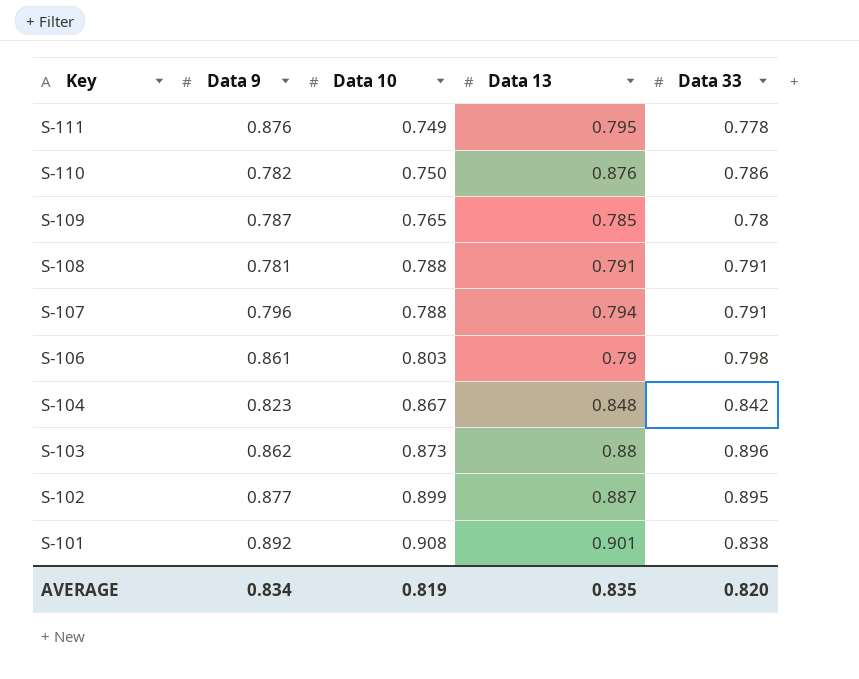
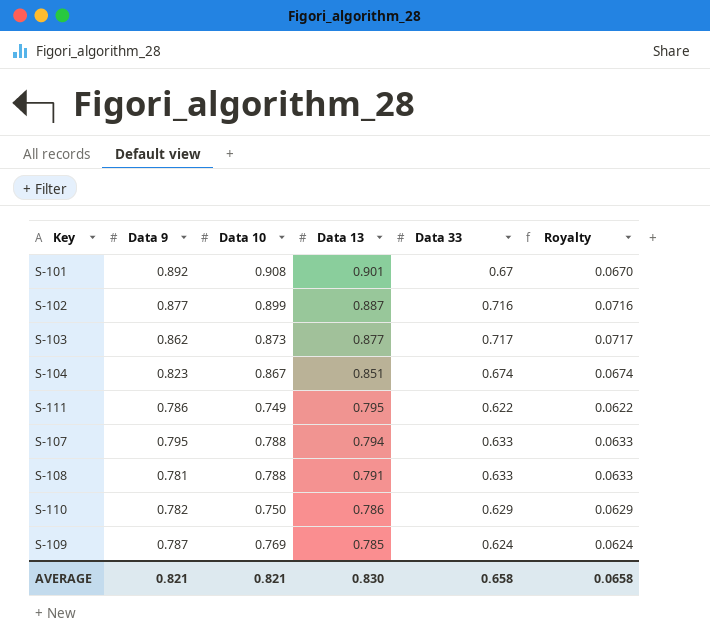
row order: Key descending -> Data 13 descending
column Royalty | formula: none -> [Data 33] * 0.1
row S-106: 0.861 | 0.803 | 0.79 | 0.798 -> none
S-101 | Data 33: 0.838 -> 0.67
S-102 | Data 33: 0.895 -> 0.716
S-103 | Data 13: 0.88 -> 0.877
S-103 | Data 33: 0.896 -> 0.717
S-104 | Data 13: 0.848 -> 0.851
S-104 | Data 33: 0.842 -> 0.674
S-111 | Data 9: 0.876 -> 0.786
S-111 | Data 33: 0.778 -> 0.622
S-107 | Data 9: 0.796 -> 0.795
S-107 | Data 33: 0.791 -> 0.633
S-108 | Data 33: 0.791 -> 0.633
S-110 | Data 13: 0.876 -> 0.786
S-110 | Data 33: 0.786 -> 0.629
S-109 | Data 10: 0.765 -> 0.769
S-109 | Data 33: 0.78 -> 0.624
AVERAGE | Data 9: 0.834 -> 0.821
AVERAGE | Data 10: 0.819 -> 0.821
AVERAGE | Data 13: 0.835 -> 0.830
AVERAGE | Data 33: 0.820 -> 0.658

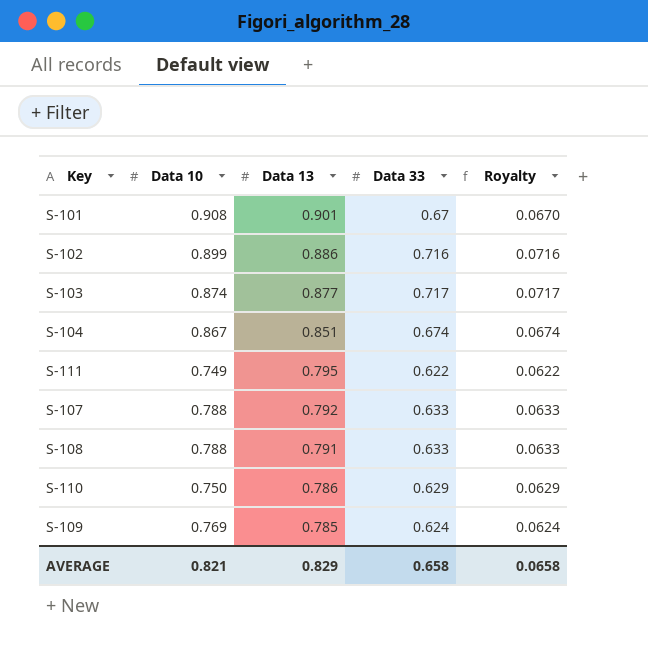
column Data 9 | position: 2 -> none
S-102 | Data 13: 0.887 -> 0.886
S-103 | Data 10: 0.873 -> 0.874
S-107 | Data 13: 0.794 -> 0.792
AVERAGE | Data 13: 0.830 -> 0.829

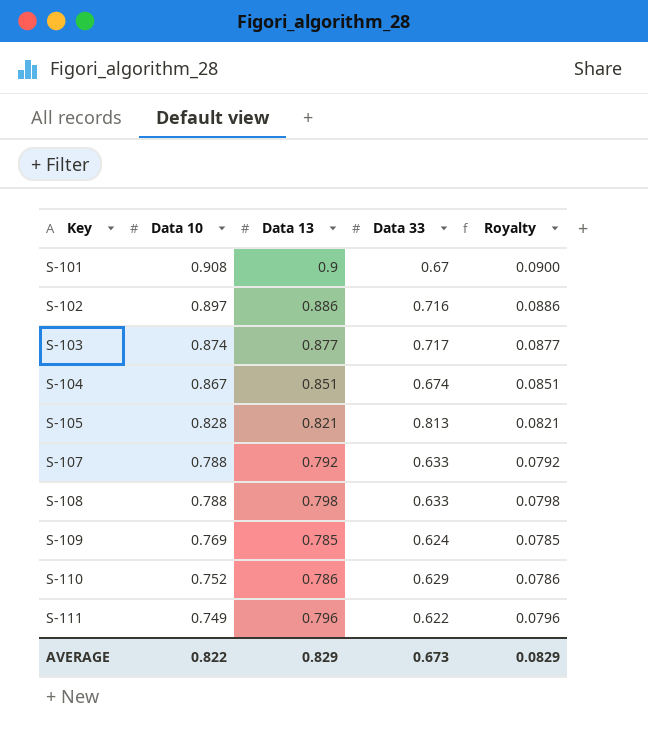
row order: Data 13 descending -> Key ascending
column Royalty | formula: [Data 33] * 0.1 -> [Data 13] * 0.1
S-101 | Data 13: 0.901 -> 0.9
S-102 | Data 10: 0.899 -> 0.897
row S-105: none -> 0.828 | 0.821 | 0.813 | 0.0821
S-108 | Data 13: 0.791 -> 0.798
S-110 | Data 10: 0.750 -> 0.752
S-111 | Data 13: 0.795 -> 0.796
AVERAGE | Data 10: 0.821 -> 0.822
AVERAGE | Data 33: 0.658 -> 0.673
AVERAGE | Royalty: 0.0658 -> 0.0829

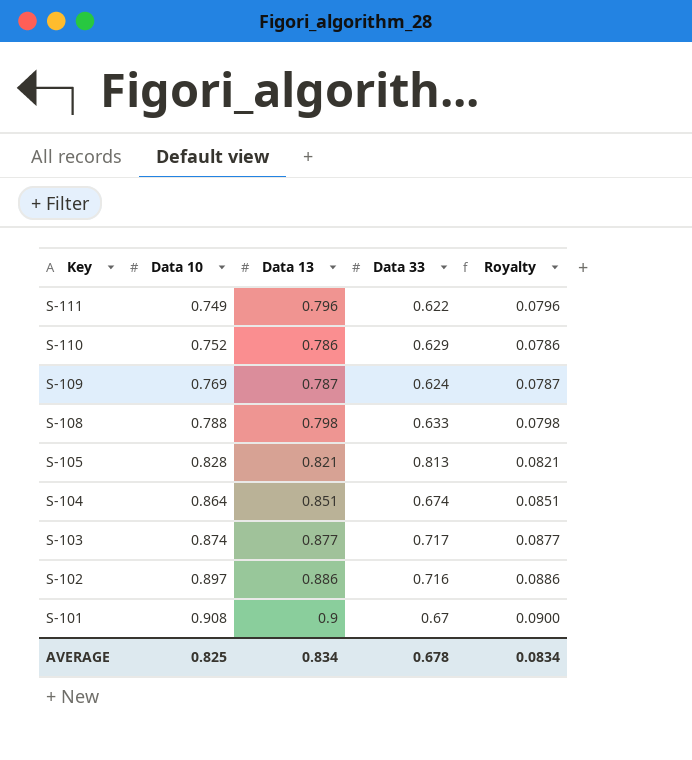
row order: Key ascending -> Key descending
row S-107: 0.788 | 0.792 | 0.633 | 0.0792 -> none
S-109 | Data 13: 0.785 -> 0.787
S-109 | Royalty: 0.0785 -> 0.0787
S-104 | Data 10: 0.867 -> 0.864
AVERAGE | Data 10: 0.822 -> 0.825
AVERAGE | Data 13: 0.829 -> 0.834
AVERAGE | Data 33: 0.673 -> 0.678
AVERAGE | Royalty: 0.0829 -> 0.0834

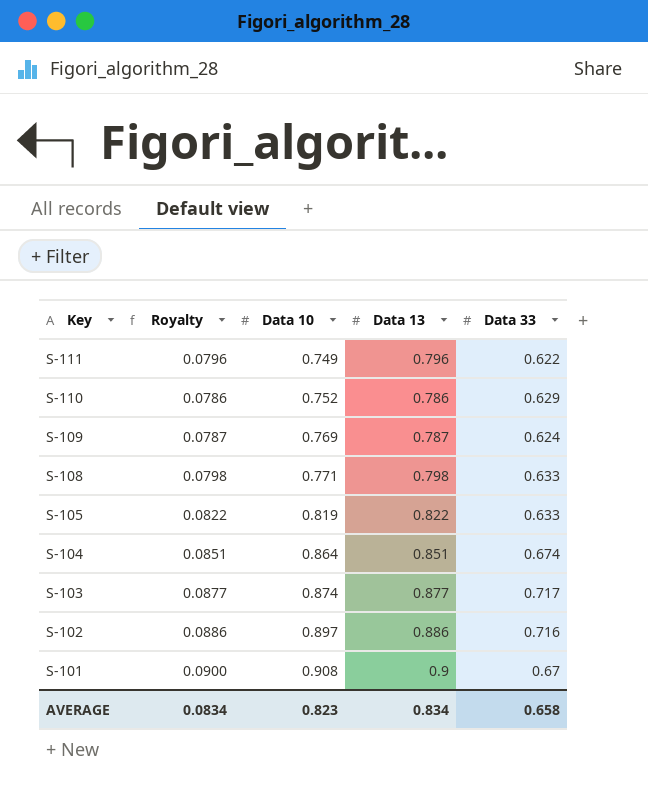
column Royalty | position: 5 -> 2
S-108 | Data 10: 0.788 -> 0.771
S-105 | Royalty: 0.0821 -> 0.0822
S-105 | Data 10: 0.828 -> 0.819
S-105 | Data 13: 0.821 -> 0.822
S-105 | Data 33: 0.813 -> 0.633
AVERAGE | Data 10: 0.825 -> 0.823
AVERAGE | Data 33: 0.678 -> 0.658

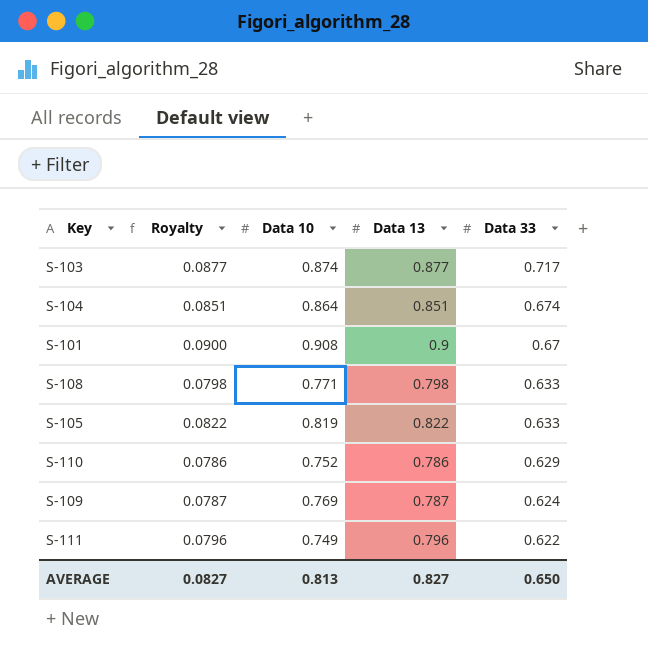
row order: Key descending -> Data 33 descending
row S-102: 0.0886 | 0.897 | 0.886 | 0.716 -> none
AVERAGE | Royalty: 0.0834 -> 0.0827
AVERAGE | Data 10: 0.823 -> 0.813
AVERAGE | Data 13: 0.834 -> 0.827
AVERAGE | Data 33: 0.658 -> 0.650

